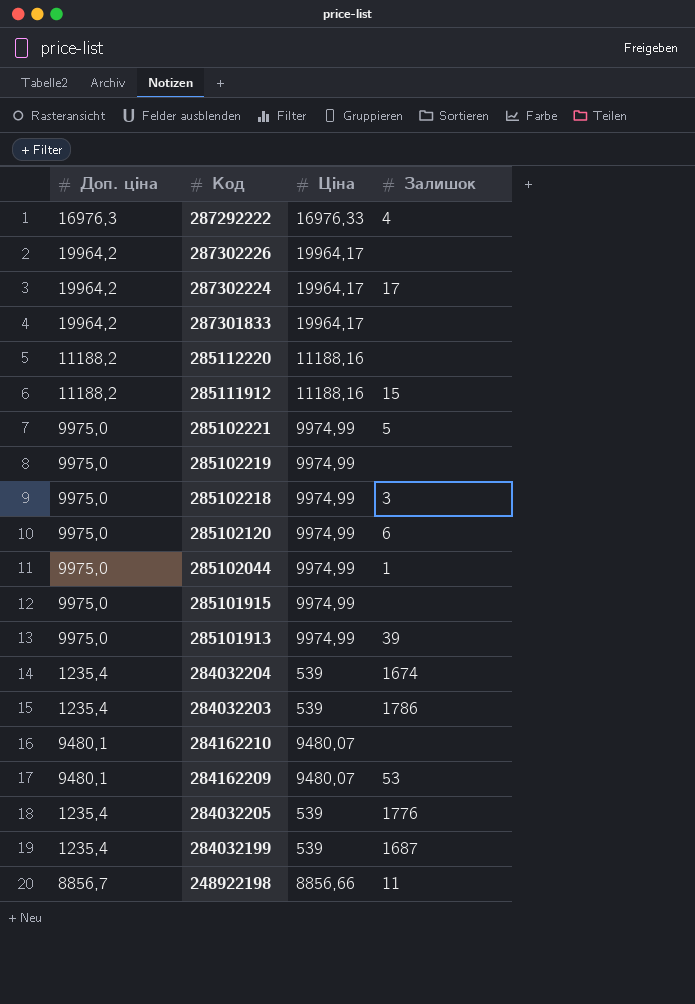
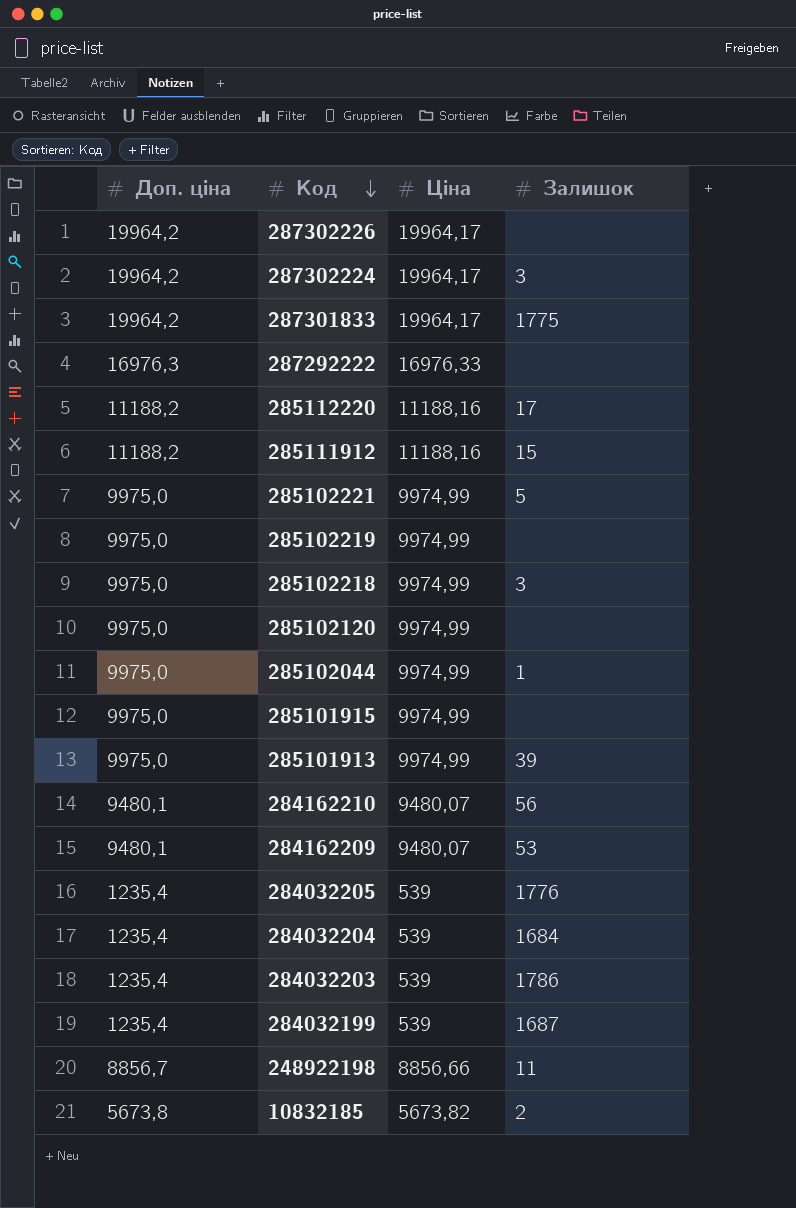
row order: none -> Код descending
287302224 | Залишок: 17 -> 3
287301833 | Залишок: none -> 1775
287292222 | Залишок: 4 -> none
285112220 | Залишок: none -> 17
285102120 | Залишок: 6 -> none
284162210 | Залишок: none -> 56
284032204 | Залишок: 1674 -> 1684
row 10832185: none -> 5673,8 | 5673,82 | 2

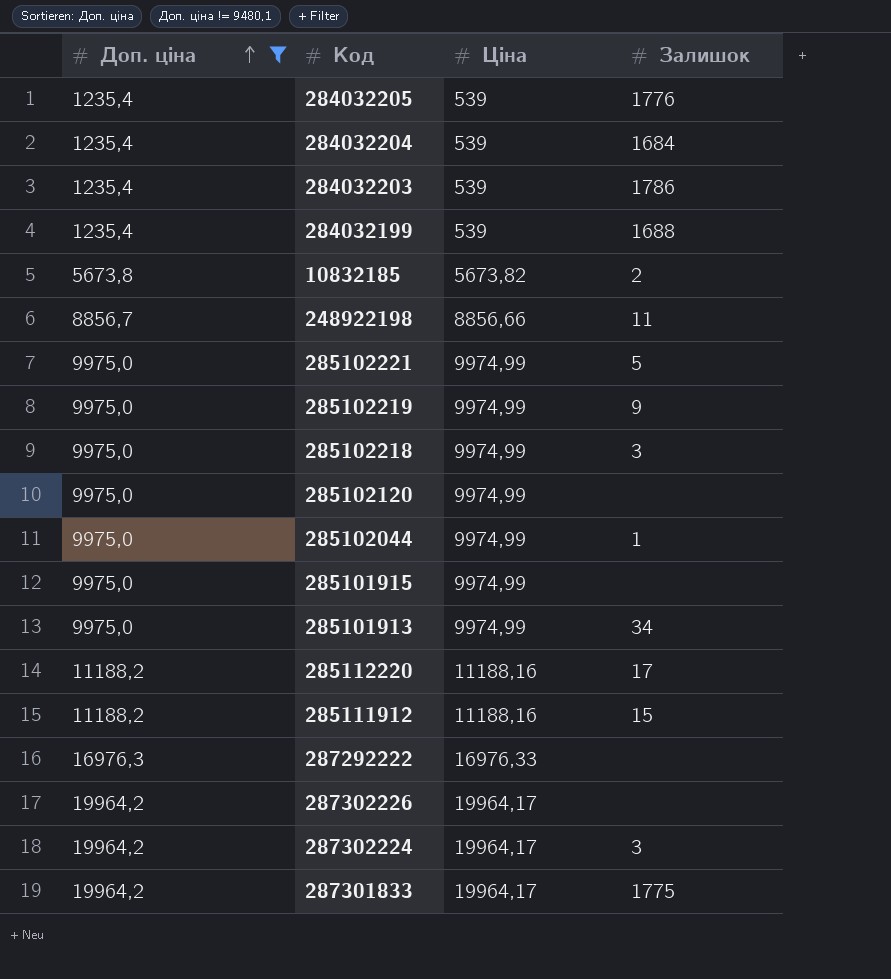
filter: none -> Доп. ціна != 9480,1
row order: Код descending -> Доп. ціна ascending
284032199 | Залишок: 1687 -> 1688
285102219 | Залишок: none -> 9
285101913 | Залишок: 39 -> 34

